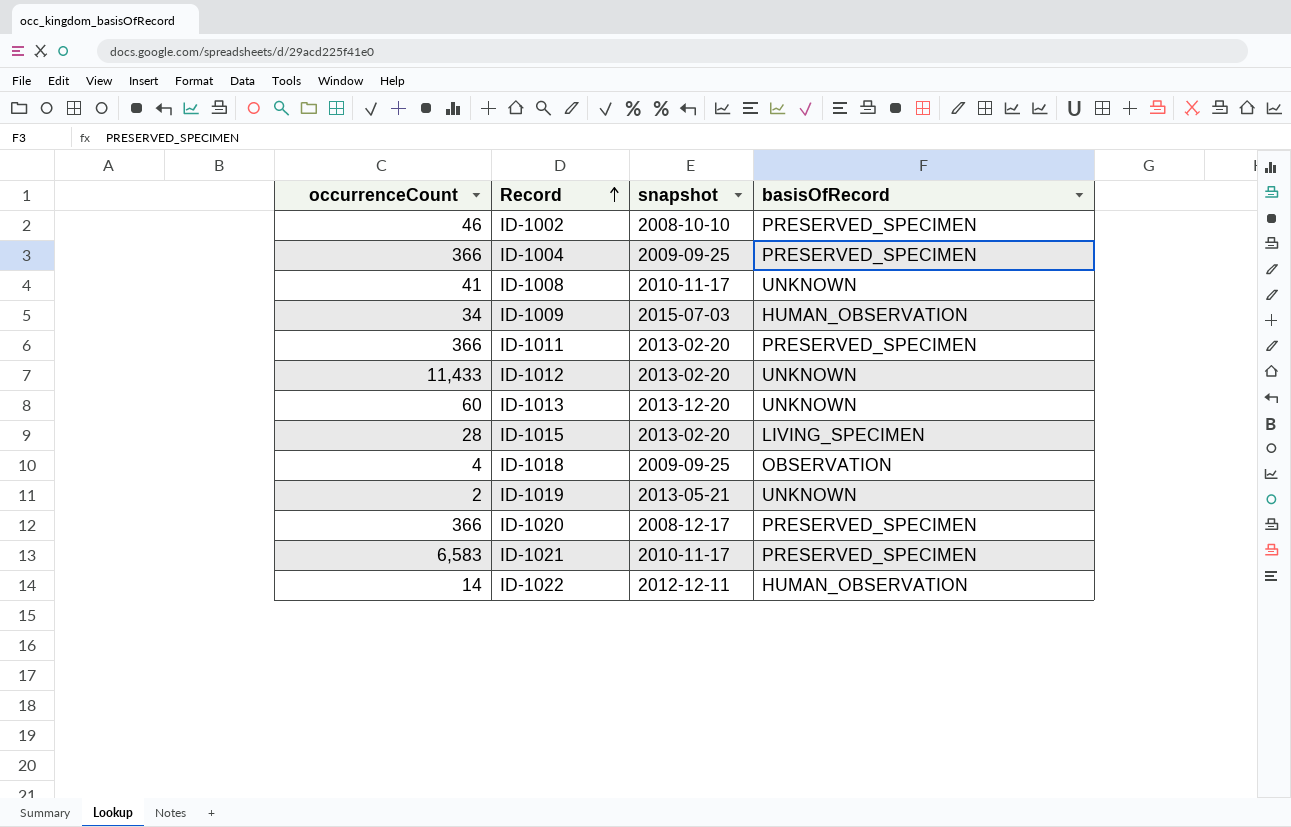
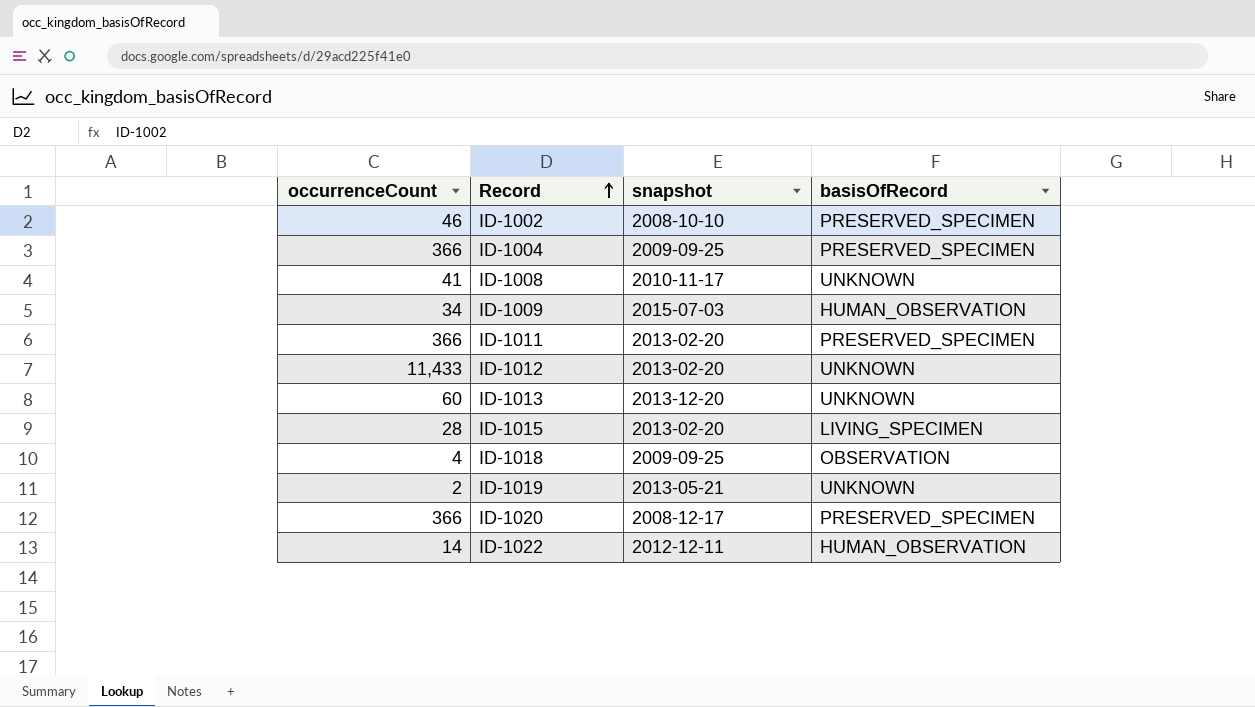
row ID-1021: 6,583 | 2010-11-17 | PRESERVED_SPECIMEN -> none

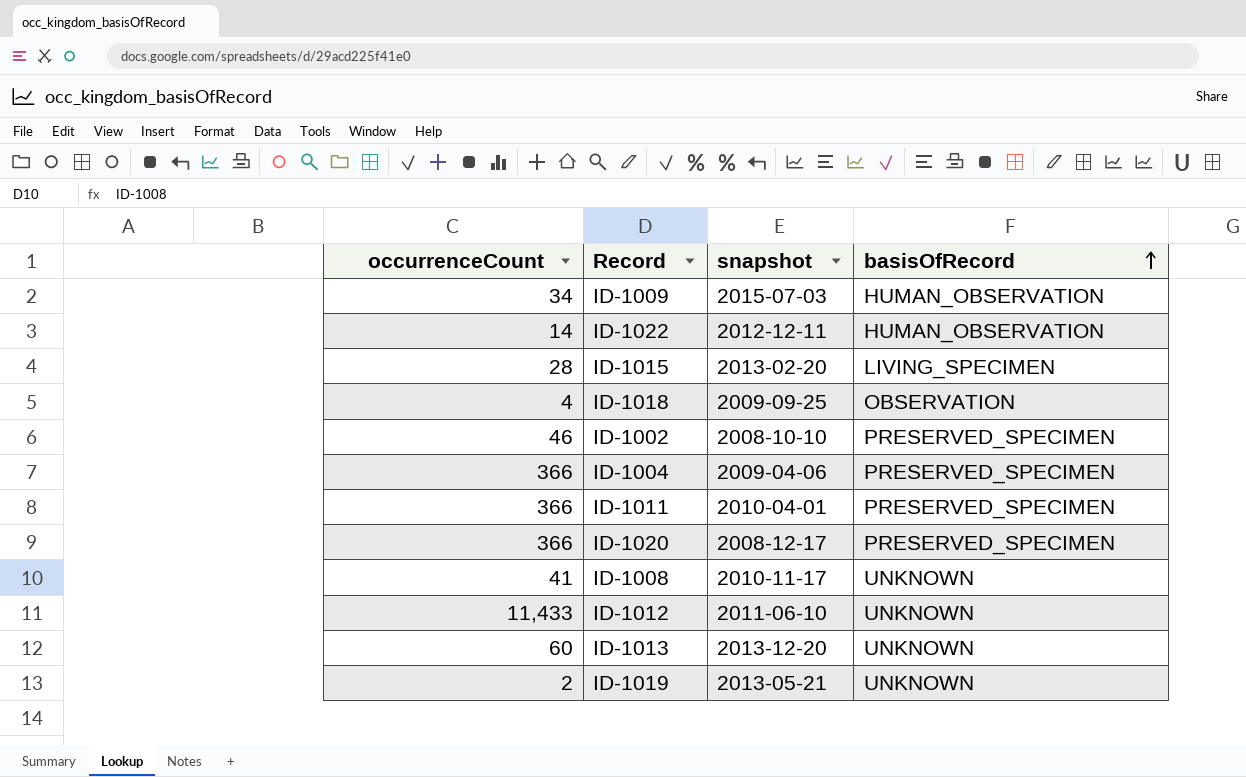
row order: Record ascending -> basisOfRecord ascending
ID-1004 | snapshot: 2009-09-25 -> 2009-04-06
ID-1011 | snapshot: 2013-02-20 -> 2010-04-01
ID-1012 | snapshot: 2013-02-20 -> 2011-06-10

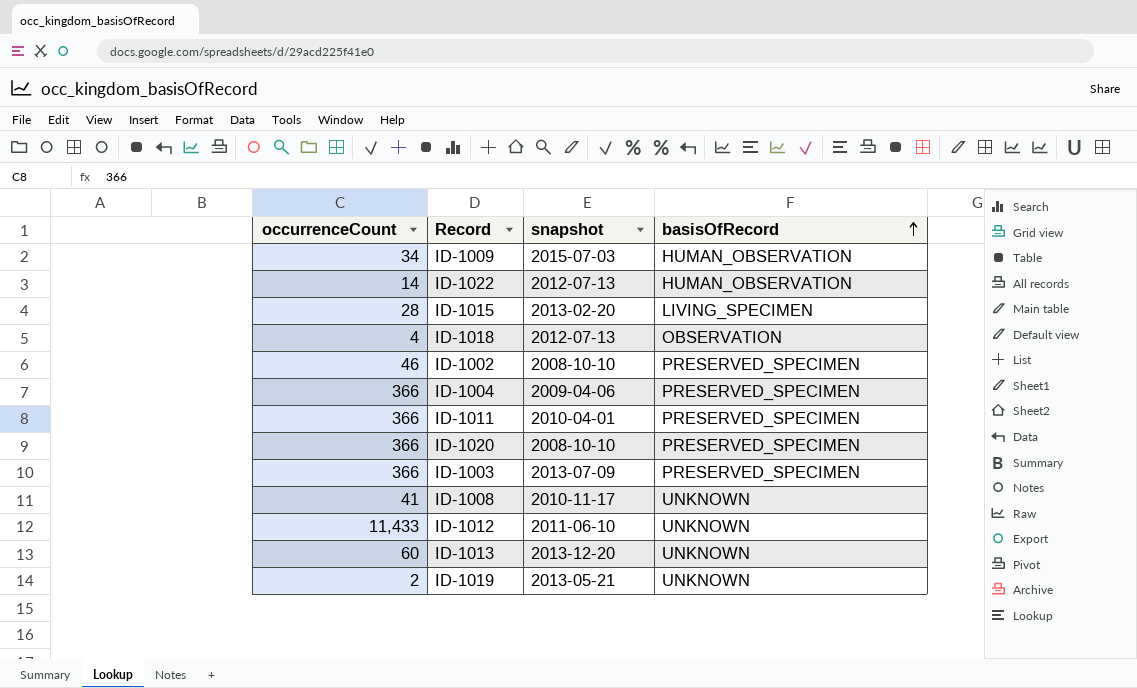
ID-1022 | snapshot: 2012-12-11 -> 2012-07-13
ID-1018 | snapshot: 2009-09-25 -> 2012-07-13
ID-1020 | snapshot: 2008-12-17 -> 2008-10-10
row ID-1003: none -> 366 | 2013-07-09 | PRESERVED_SPECIMEN

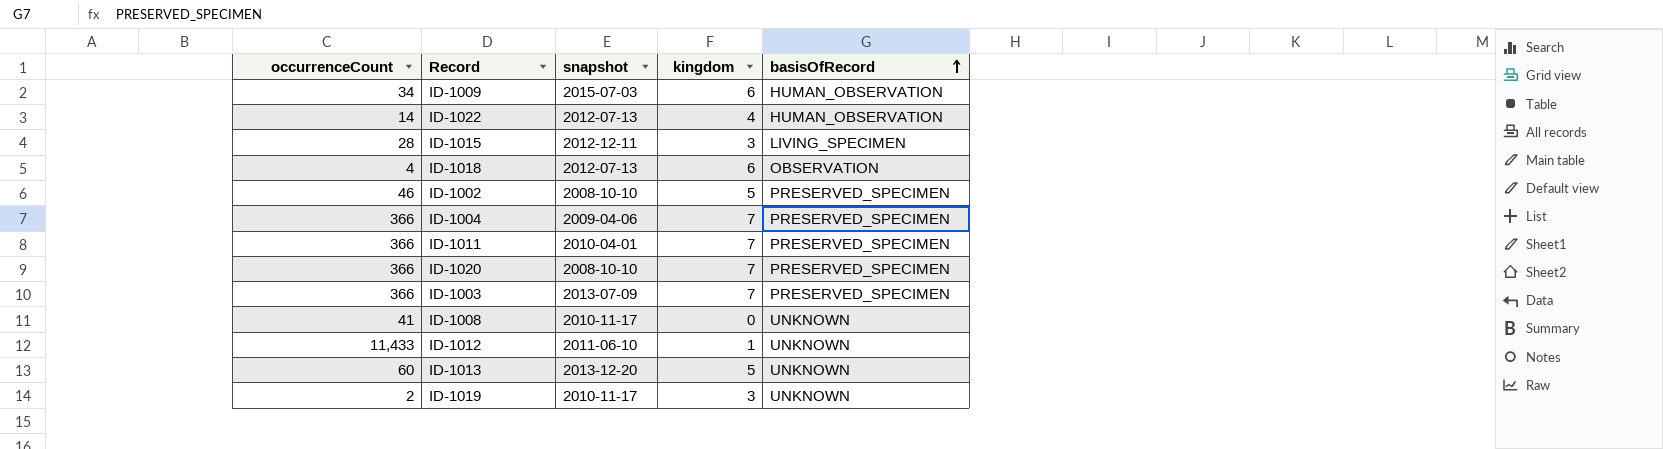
column kingdom | position: none -> 4
ID-1015 | snapshot: 2013-02-20 -> 2012-12-11
ID-1019 | snapshot: 2013-05-21 -> 2010-11-17

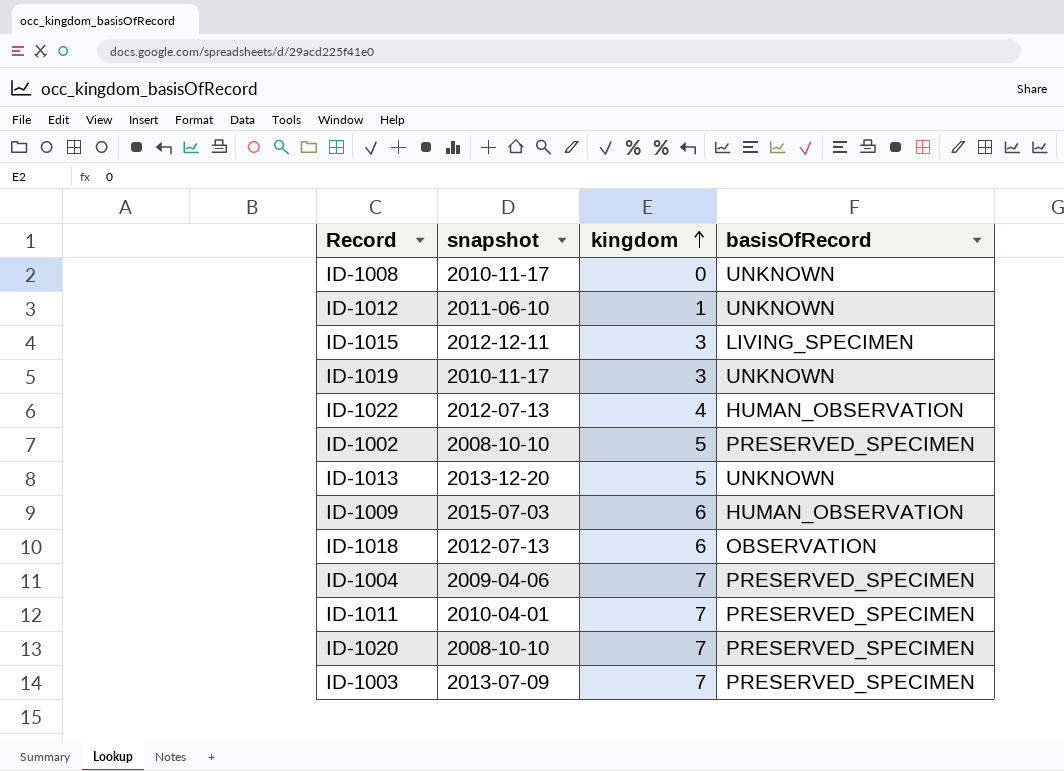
row order: basisOfRecord ascending -> kingdom ascending
column occurrenceCount | position: 1 -> none

